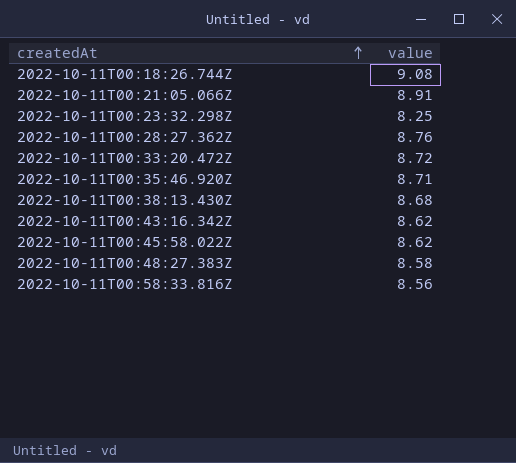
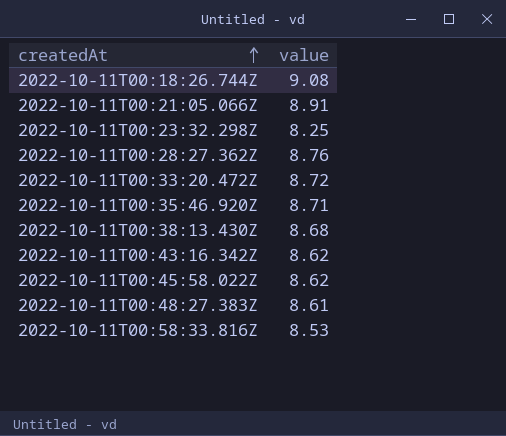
2022-10-11T00:48:27.383Z | value: 8.58 -> 8.61
2022-10-11T00:58:33.816Z | value: 8.56 -> 8.53

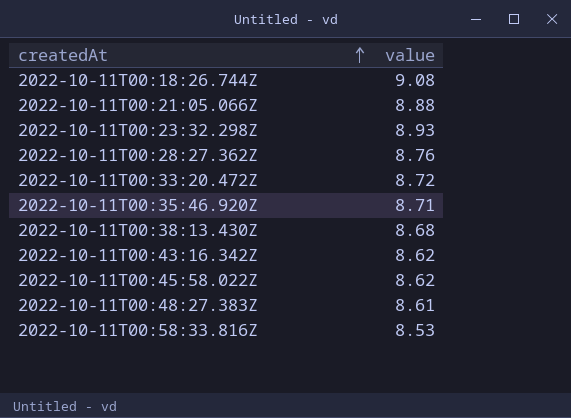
2022-10-11T00:21:05.066Z | value: 8.91 -> 8.88
2022-10-11T00:23:32.298Z | value: 8.25 -> 8.93

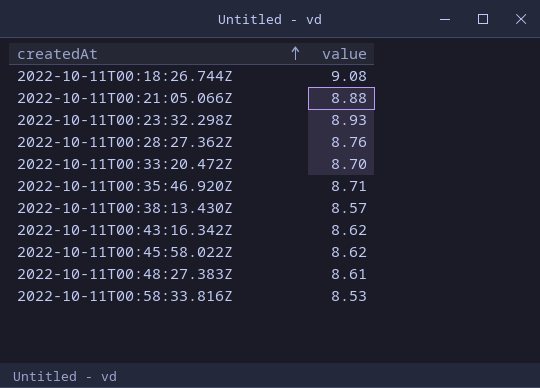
2022-10-11T00:33:20.472Z | value: 8.72 -> 8.70
2022-10-11T00:38:13.430Z | value: 8.68 -> 8.57

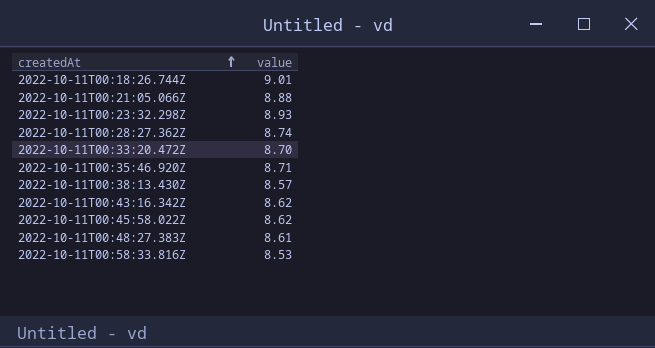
2022-10-11T00:18:26.744Z | value: 9.08 -> 9.01
2022-10-11T00:28:27.362Z | value: 8.76 -> 8.74

